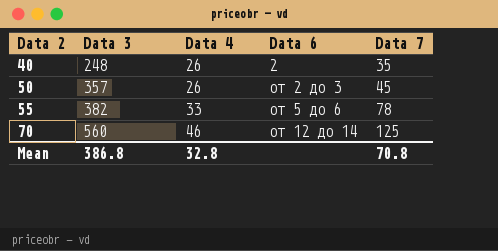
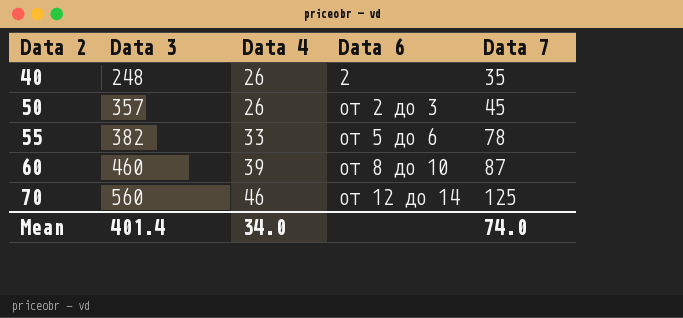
row 60: none -> 460 | 39 | от 8 до 10 | 87
Mean | Data 3: 386.8 -> 401.4
Mean | Data 4: 32.8 -> 34.0
Mean | Data 7: 70.8 -> 74.0

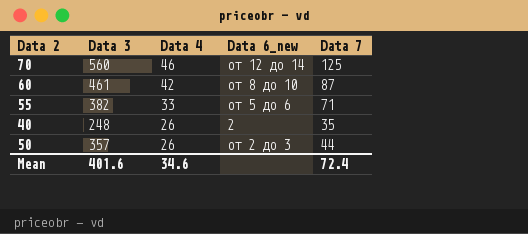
row order: Data 2 ascending -> Data 4 descending
column name: Data 6 -> Data 6_new
60 | Data 3: 460 -> 461
60 | Data 4: 39 -> 42
55 | Data 7: 78 -> 71
50 | Data 7: 45 -> 44
Mean | Data 3: 401.4 -> 401.6
Mean | Data 4: 34.0 -> 34.6
Mean | Data 7: 74.0 -> 72.4

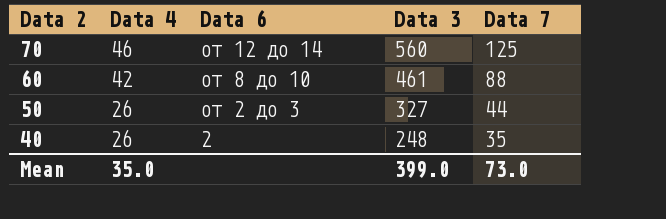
row order: Data 4 descending -> Data 2 descending
column name: Data 6_new -> Data 6
column Data 3 | position: 2 -> 4
row 55: 382 | 33 | от 5 до 6 | 71 -> none
60 | Data 7: 87 -> 88
50 | Data 3: 357 -> 327
Mean | Data 4: 34.6 -> 35.0
Mean | Data 3: 401.6 -> 399.0
Mean | Data 7: 72.4 -> 73.0

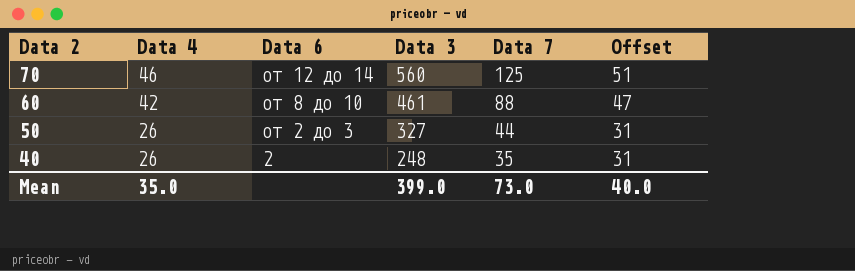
column Offset | formula: none -> [Data 4] + 5

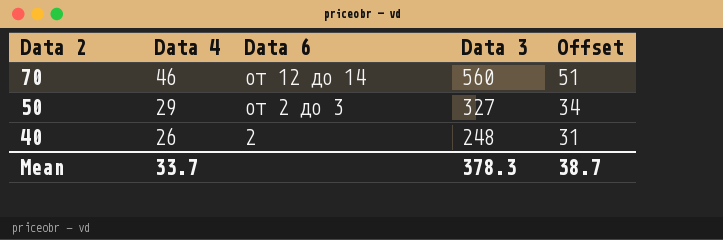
column Data 7 | position: 5 -> none
row 60: 42 | от 8 до 10 | 461 | 88 | 47 -> none
50 | Data 4: 26 -> 29
50 | Offset: 31 -> 34
Mean | Data 4: 35.0 -> 33.7
Mean | Data 3: 399.0 -> 378.3
Mean | Offset: 40.0 -> 38.7

